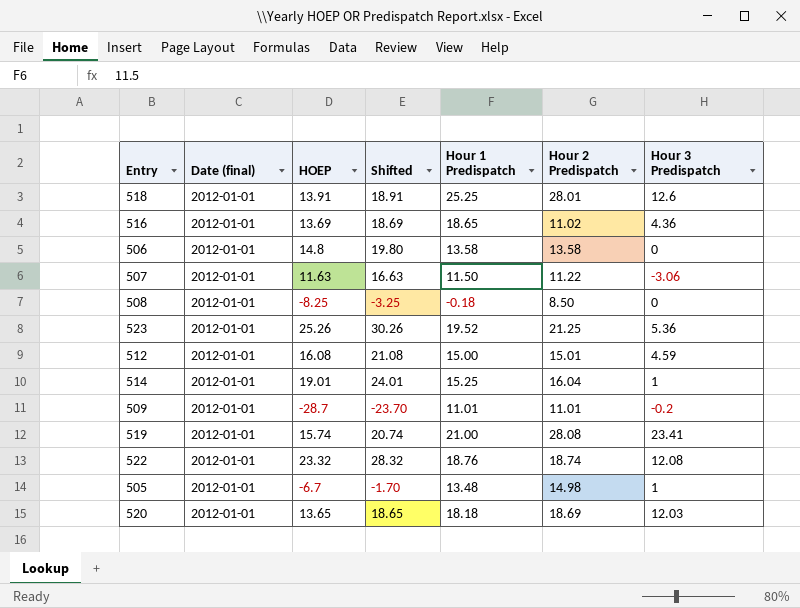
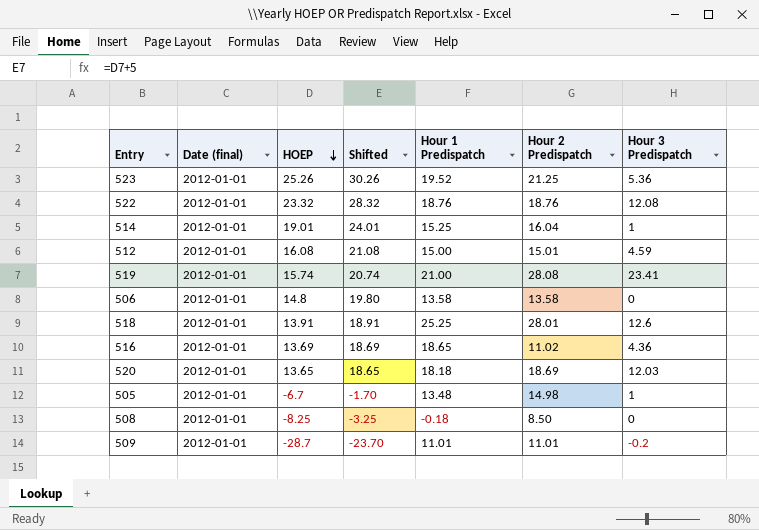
row order: none -> HOEP descending
row 507: 2012-01-01 | 11.63 | 16.63 | 11.50 | 11.22 | -3.06 -> none
522 | Hour 2 Predispatch: 18.74 -> 18.76

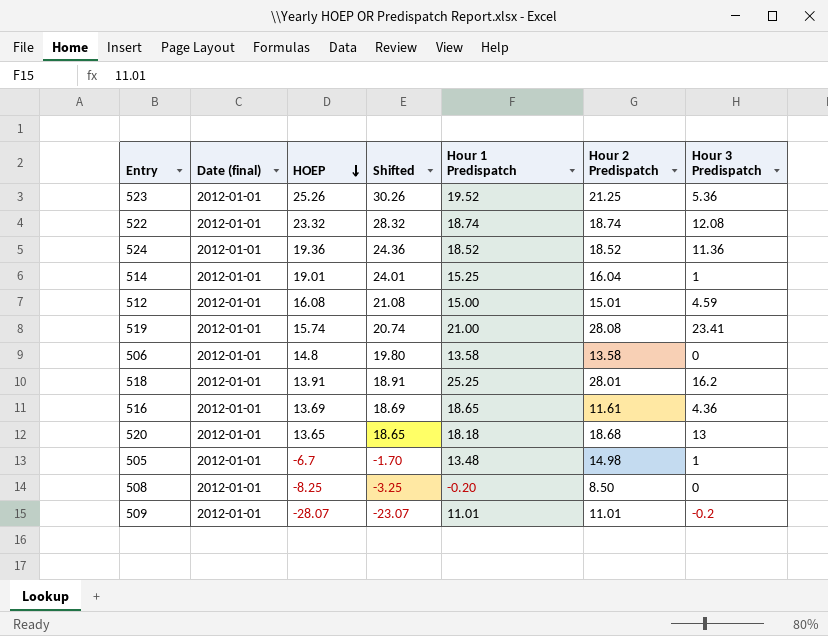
522 | Hour 1 Predispatch: 18.76 -> 18.74
522 | Hour 2 Predispatch: 18.76 -> 18.74
row 524: none -> 2012-01-01 | 19.36 | 24.36 | 18.52 | 18.52 | 11.36
518 | Hour 3 Predispatch: 12.6 -> 16.2
516 | Hour 2 Predispatch: 11.02 -> 11.61
520 | Hour 2 Predispatch: 18.69 -> 18.68
520 | Hour 3 Predispatch: 12.03 -> 13
508 | Hour 1 Predispatch: -0.18 -> -0.20
509 | HOEP: -28.7 -> -28.07
509 | Shifted: -23.70 -> -23.07

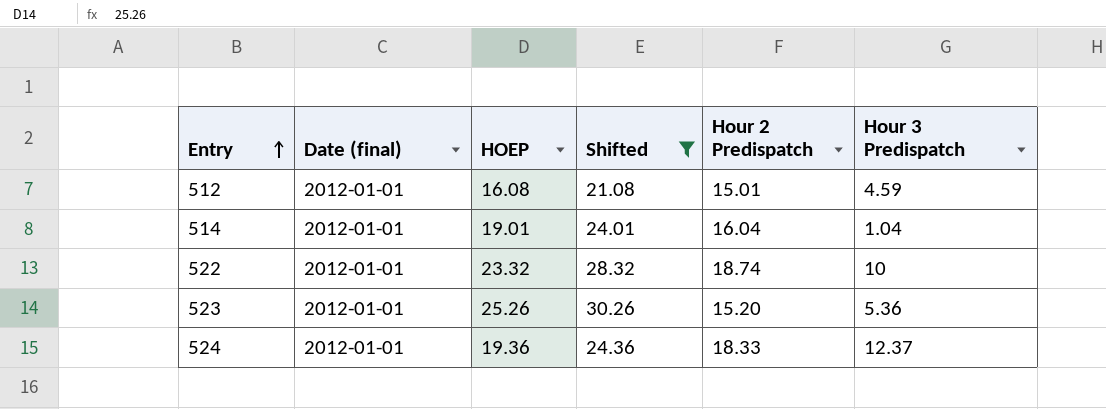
filter: none -> Shifted >= 21.08
row order: HOEP descending -> Entry ascending
column Hour 1 Predispatch | position: 5 -> none
514 | Hour 3 Predispatch: 1 -> 1.04
522 | Hour 3 Predispatch: 12.08 -> 10
523 | Hour 2 Predispatch: 21.25 -> 15.20
524 | Hour 2 Predispatch: 18.52 -> 18.33
524 | Hour 3 Predispatch: 11.36 -> 12.37

